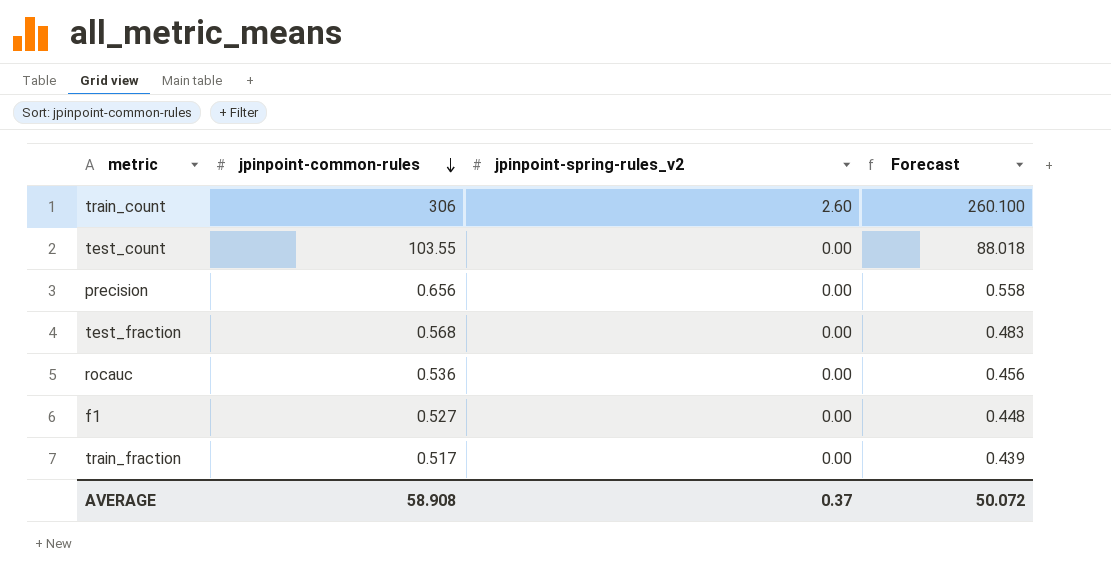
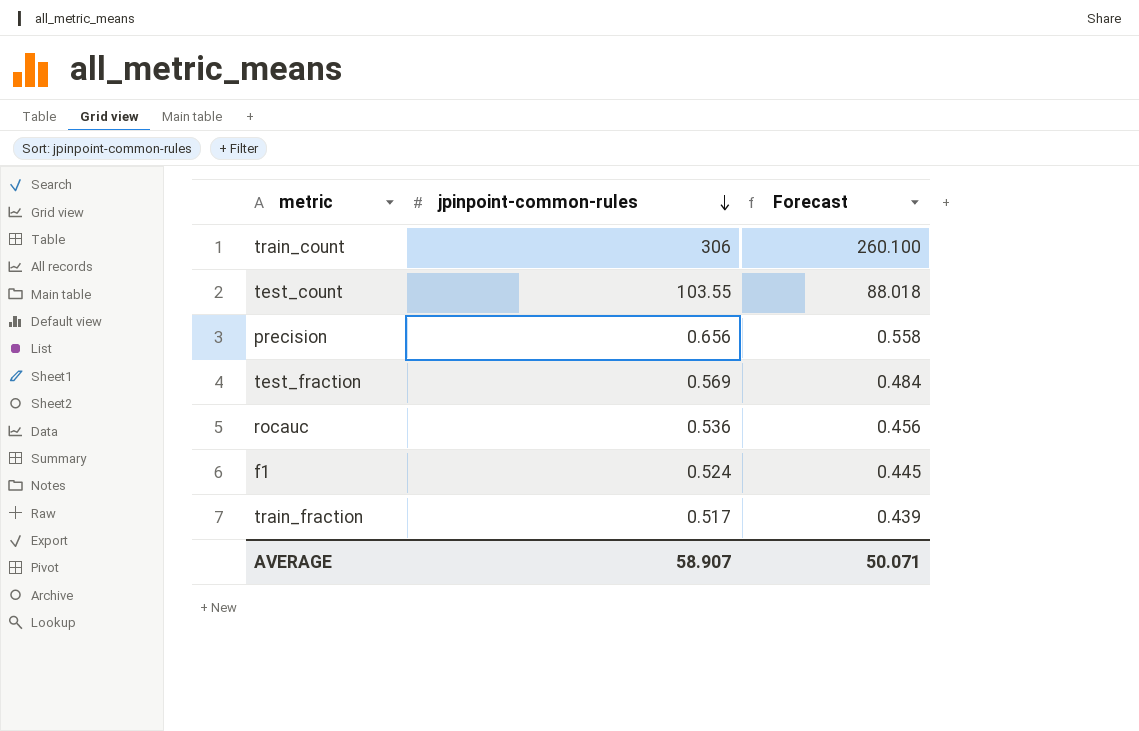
column jpinpoint-spring-rules_v2 | position: 3 -> none
test_fraction | jpinpoint-common-rules: 0.568 -> 0.569
test_fraction | Forecast: 0.483 -> 0.484
f1 | jpinpoint-common-rules: 0.527 -> 0.524
f1 | Forecast: 0.448 -> 0.445
AVERAGE | jpinpoint-common-rules: 58.908 -> 58.907
AVERAGE | Forecast: 50.072 -> 50.071

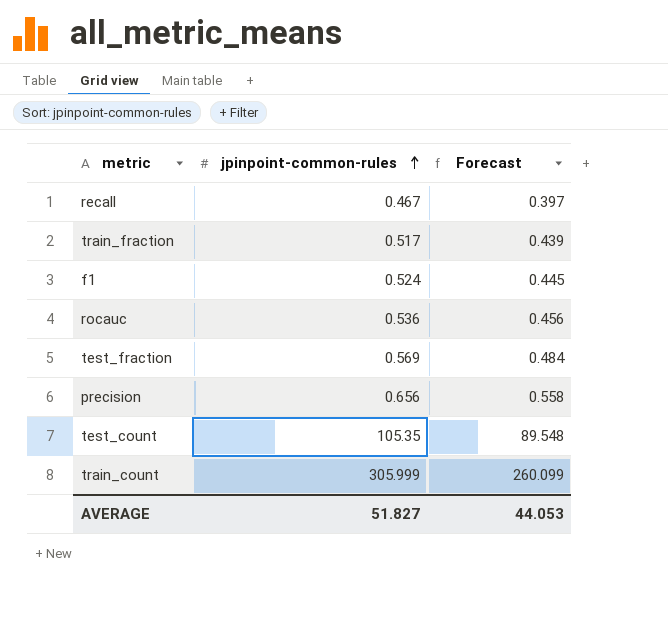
row order: jpinpoint-common-rules descending -> jpinpoint-common-rules ascending
row recall: none -> 0.467 | 0.397
test_count | jpinpoint-common-rules: 103.55 -> 105.35
test_count | Forecast: 88.018 -> 89.548
train_count | jpinpoint-common-rules: 306 -> 305.999
train_count | Forecast: 260.100 -> 260.099
AVERAGE | jpinpoint-common-rules: 58.907 -> 51.827
AVERAGE | Forecast: 50.071 -> 44.053

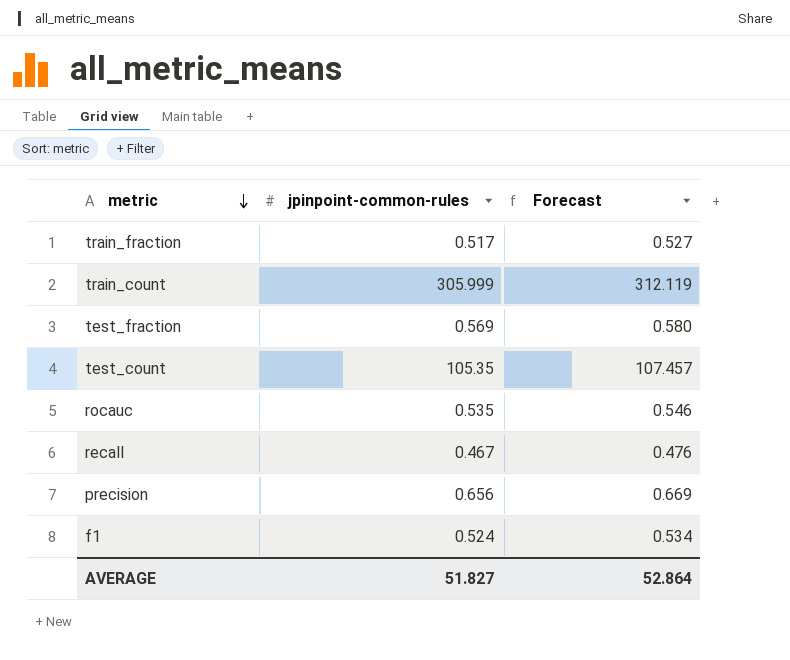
row order: jpinpoint-common-rules ascending -> metric descending
column Forecast | formula: [jpinpoint-common-rules] * 0.85 -> [jpinpoint-common-rules] * 1.02
rocauc | jpinpoint-common-rules: 0.536 -> 0.535
AVERAGE | Forecast: 44.053 -> 52.864

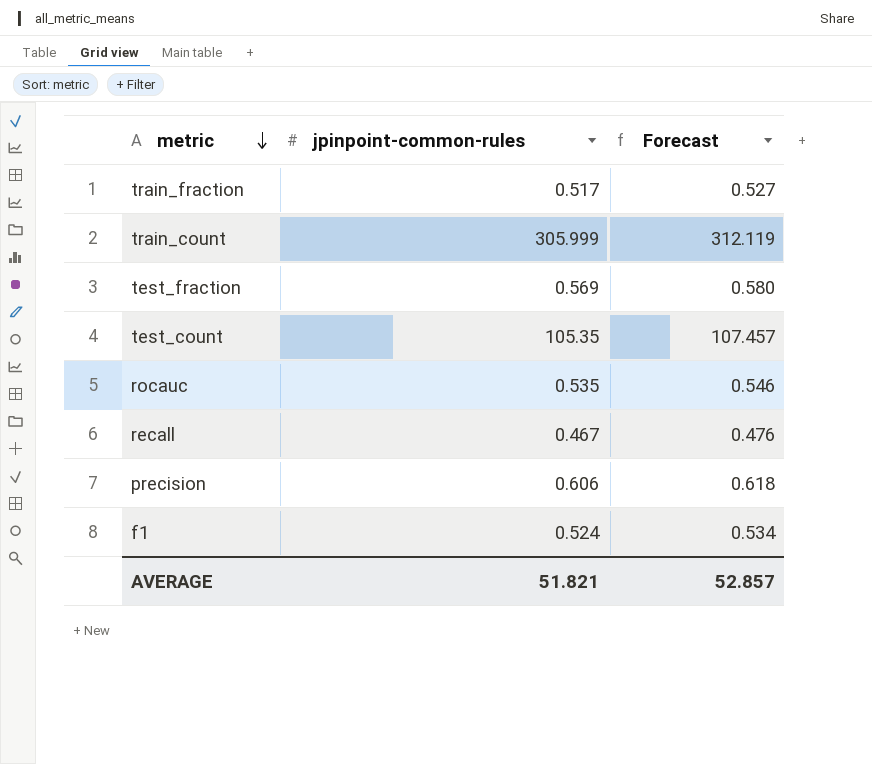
precision | jpinpoint-common-rules: 0.656 -> 0.606
precision | Forecast: 0.669 -> 0.618
AVERAGE | jpinpoint-common-rules: 51.827 -> 51.821
AVERAGE | Forecast: 52.864 -> 52.857

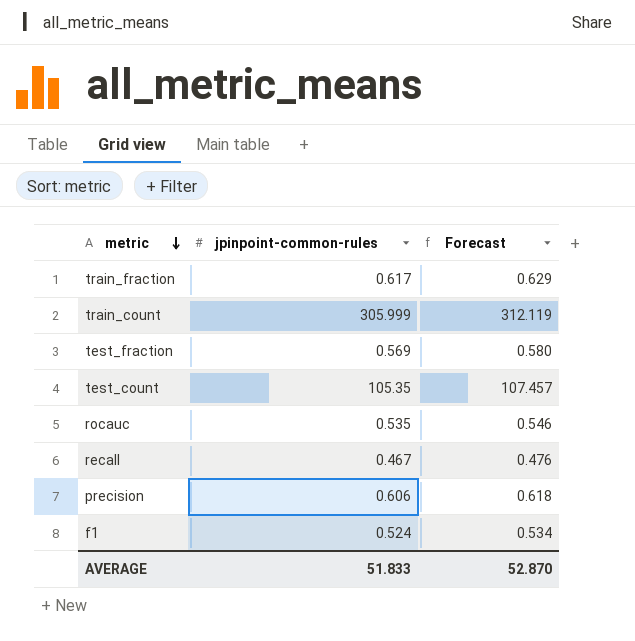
train_fraction | jpinpoint-common-rules: 0.517 -> 0.617
train_fraction | Forecast: 0.527 -> 0.629
AVERAGE | jpinpoint-common-rules: 51.821 -> 51.833
AVERAGE | Forecast: 52.857 -> 52.870

